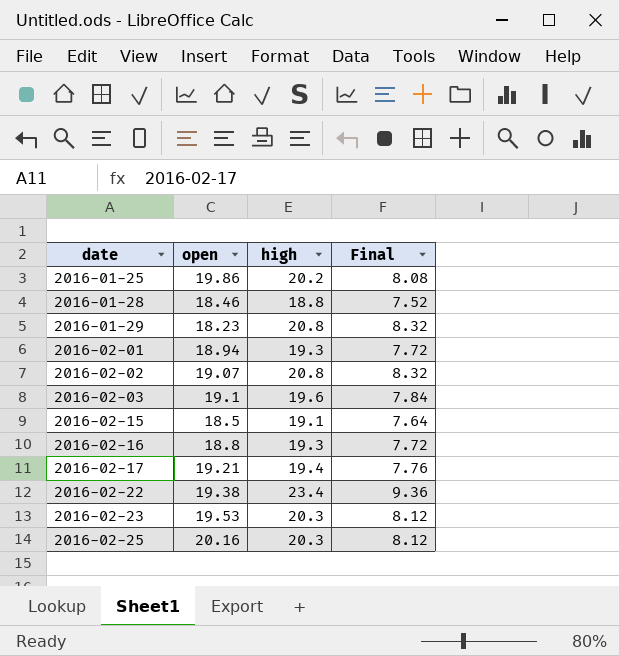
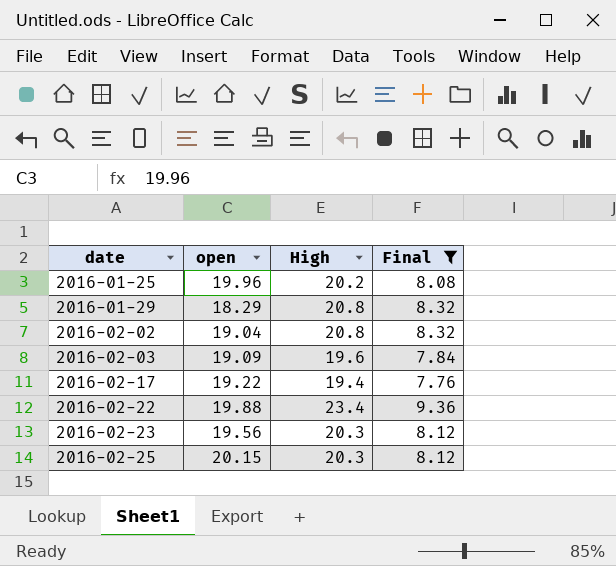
filter: none -> Final >= 7.76
column name: high -> High
2016-01-25 | open: 19.86 -> 19.96
2016-01-29 | open: 18.23 -> 18.29
2016-02-02 | open: 19.07 -> 19.04
2016-02-03 | open: 19.1 -> 19.09
2016-02-17 | open: 19.21 -> 19.22
2016-02-22 | open: 19.38 -> 19.88
2016-02-23 | open: 19.53 -> 19.56
2016-02-25 | open: 20.16 -> 20.15

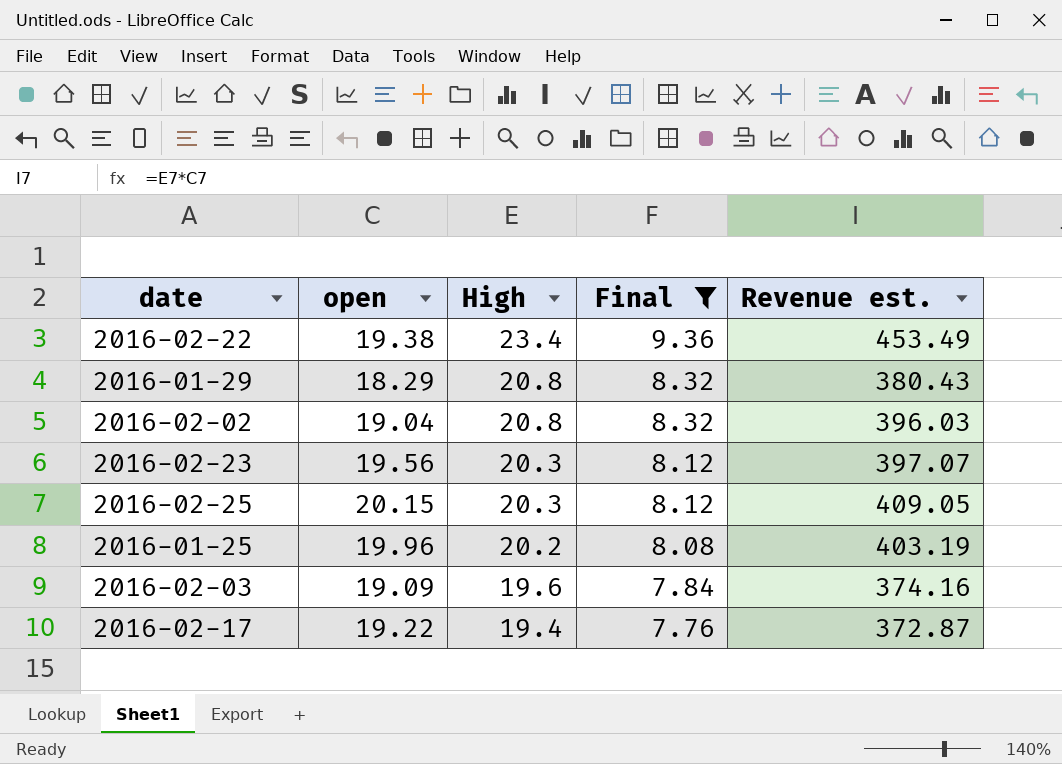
row order: date ascending -> High descending
column Revenue est. | formula: none -> [open] * [High]
2016-02-22 | open: 19.88 -> 19.38

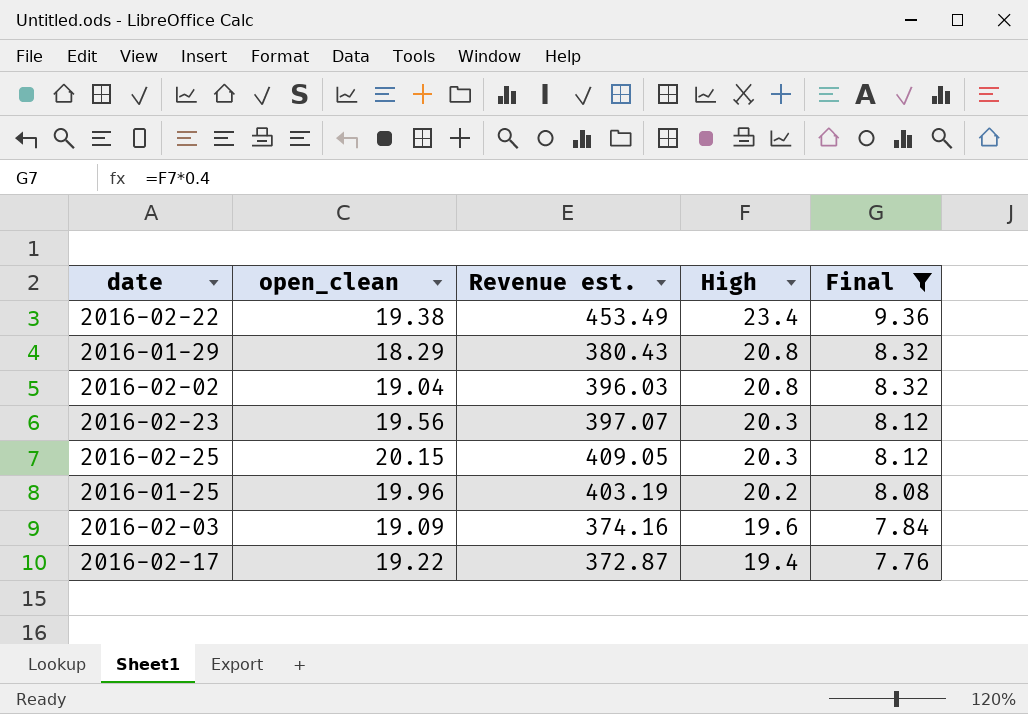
column name: open -> open_clean
column Revenue est. | position: 5 -> 3

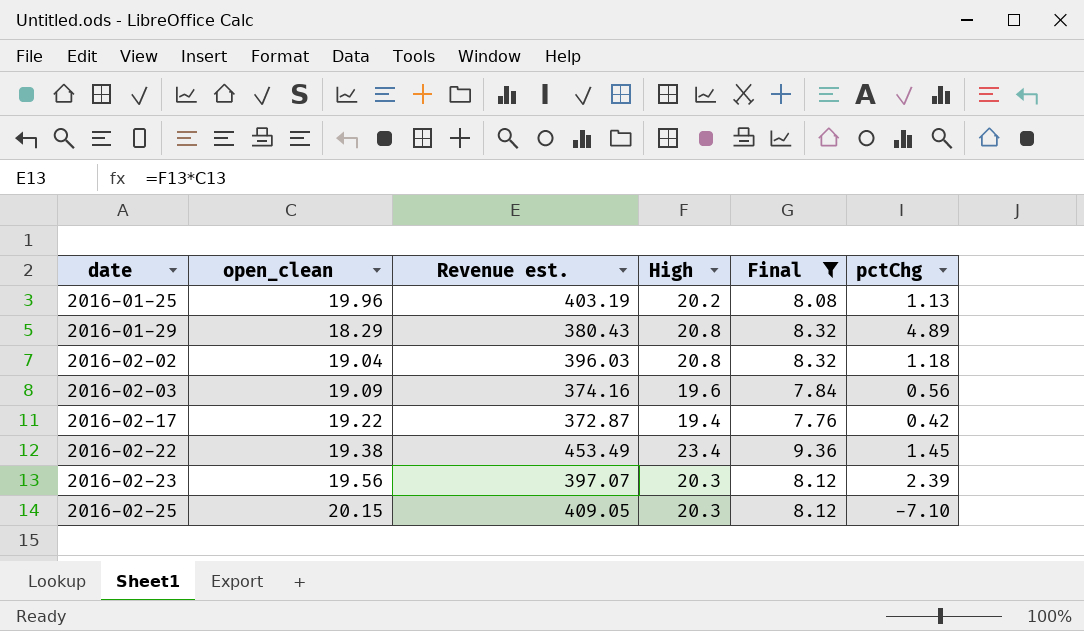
row order: High descending -> date ascending
column pctChg | position: none -> 6

